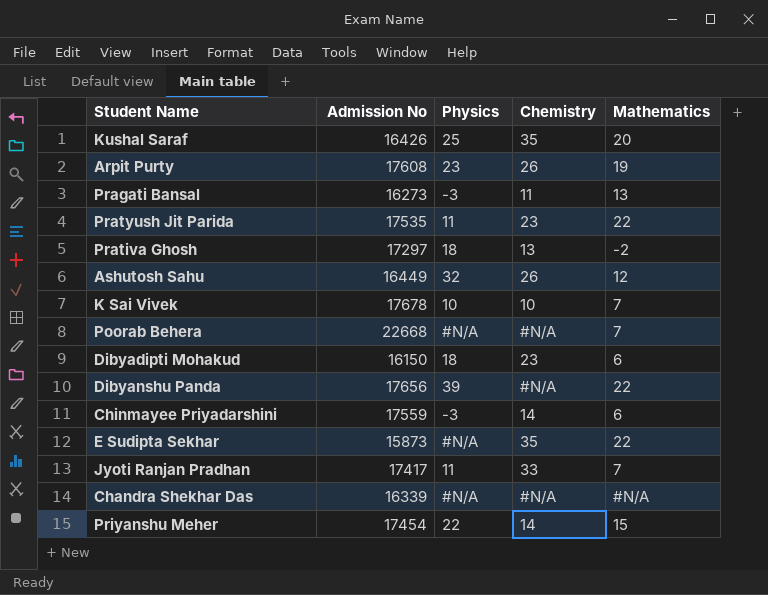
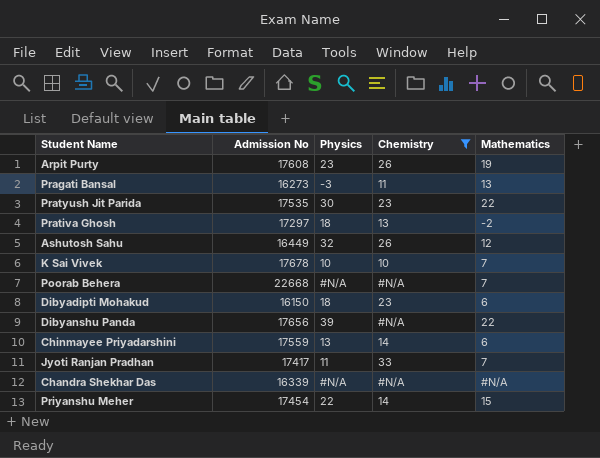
filter: none -> Chemistry != 35
Pratyush Jit Parida | Physics: 11 -> 30
Chinmayee Priyadarshini | Physics: -3 -> 13

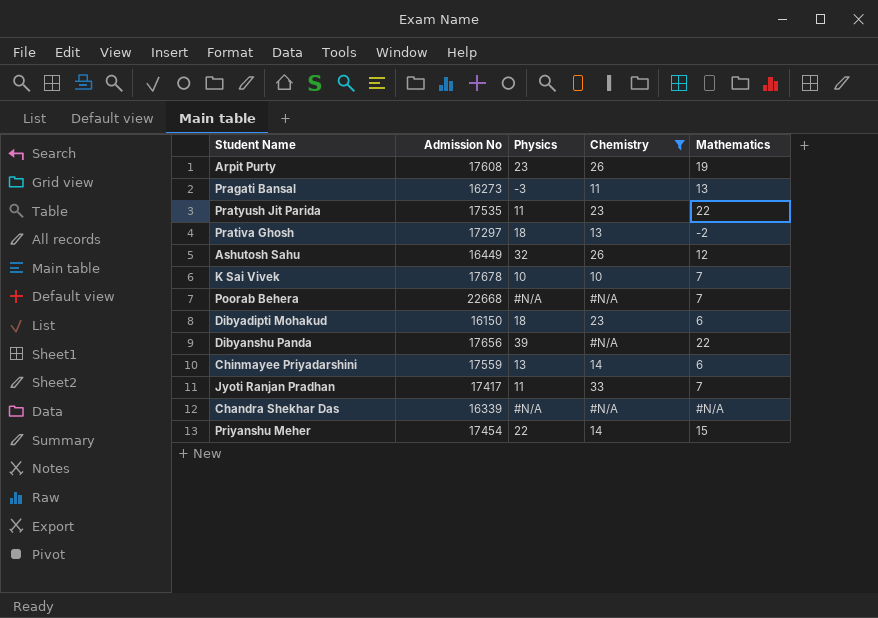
Pratyush Jit Parida | Physics: 30 -> 11

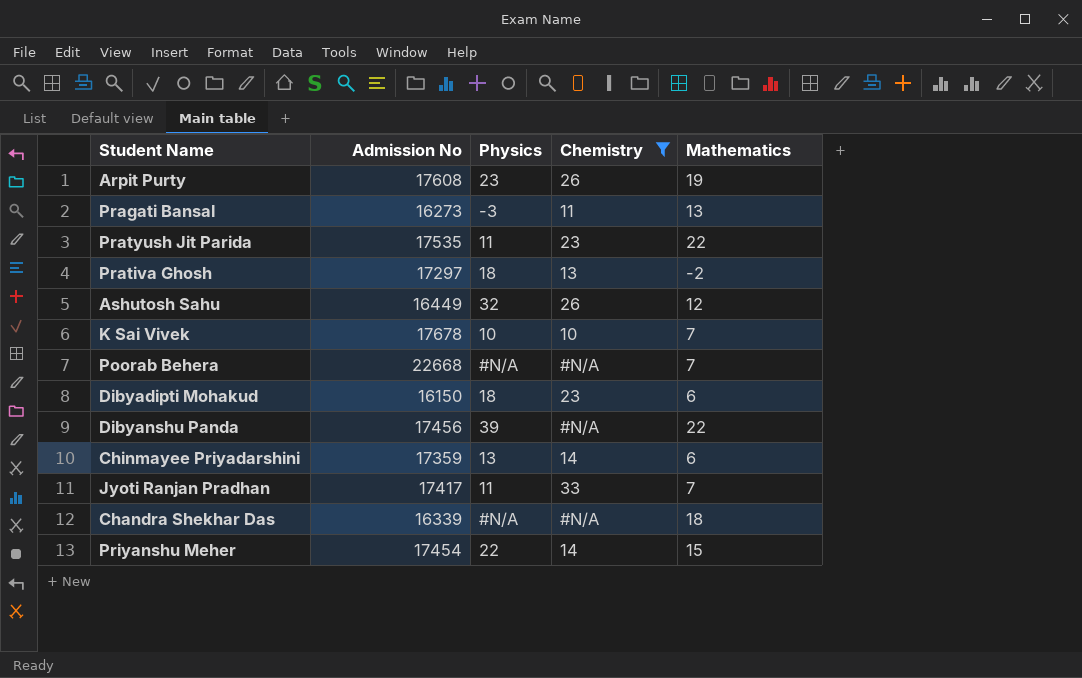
Dibyanshu Panda | Admission No: 17656 -> 17456
Chinmayee Priyadarshini | Admission No: 17559 -> 17359
Chandra Shekhar Das | Mathematics: #N/A -> 18

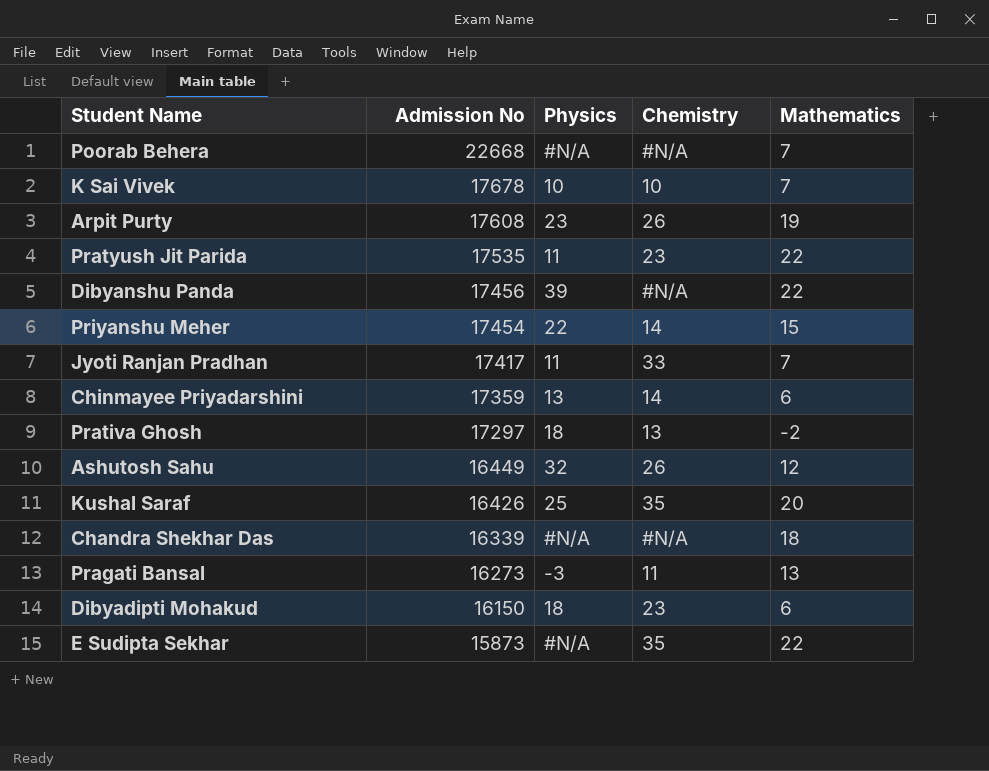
filter: Chemistry != 35 -> none
row order: none -> Admission No descending

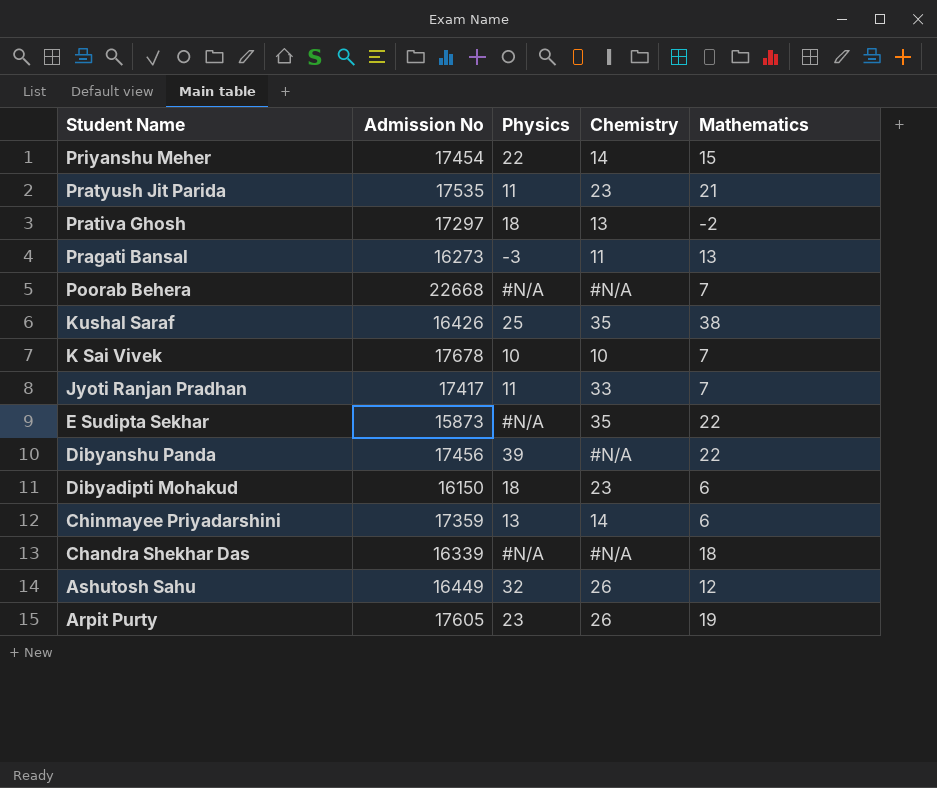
row order: Admission No descending -> Student Name descending
Pratyush Jit Parida | Mathematics: 22 -> 21
Kushal Saraf | Mathematics: 20 -> 38
Arpit Purty | Admission No: 17608 -> 17605

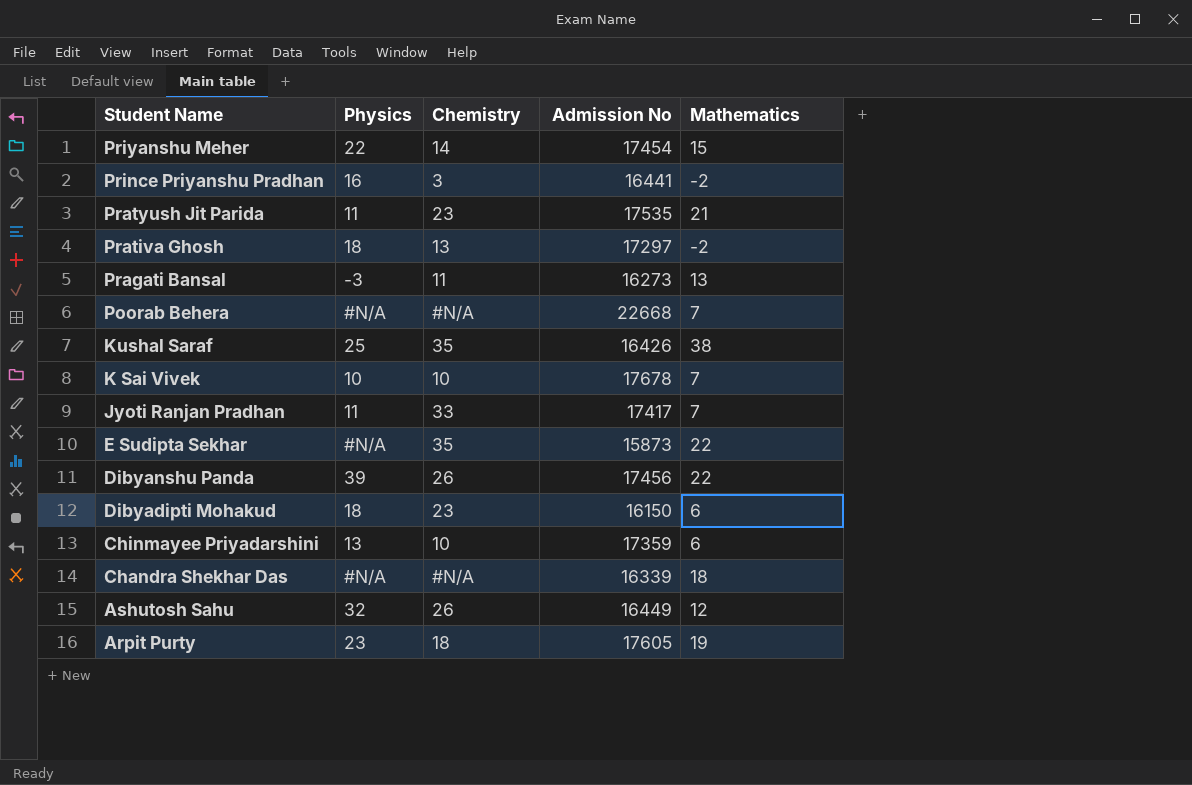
column Admission No | position: 2 -> 4
row Prince Priyanshu Pradhan: none -> 16 | 3 | 16441 | -2
Dibyanshu Panda | Chemistry: #N/A -> 26
Chinmayee Priyadarshini | Chemistry: 14 -> 10
Arpit Purty | Chemistry: 26 -> 18

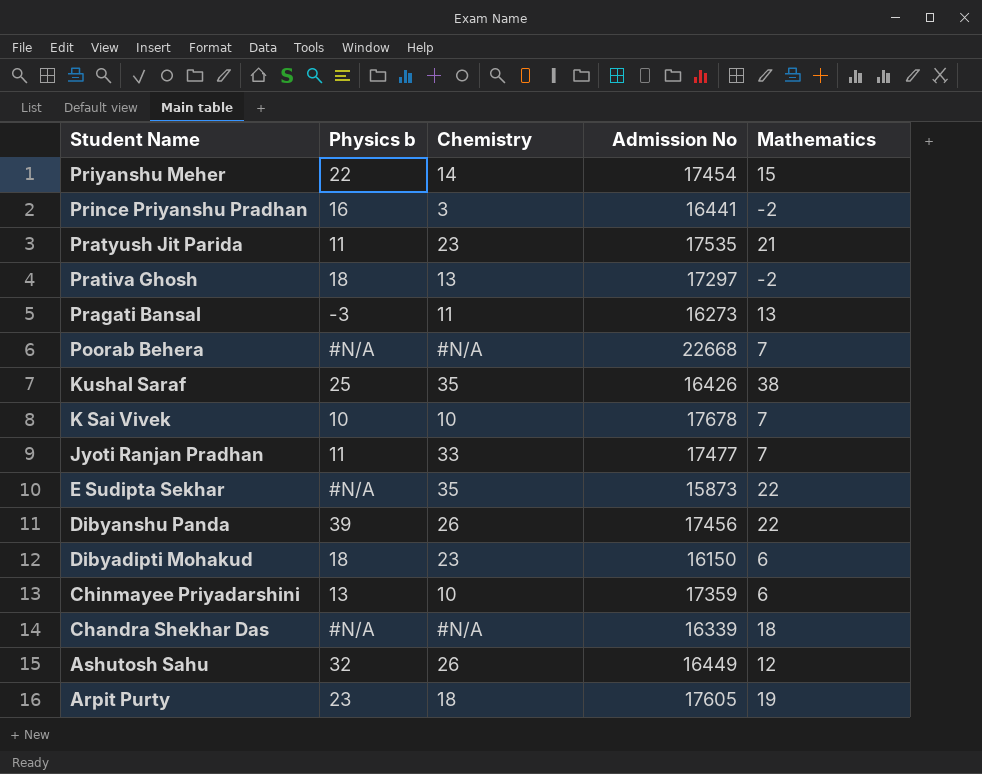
column name: Physics -> Physics b
Jyoti Ranjan Pradhan | Admission No: 17417 -> 17477

